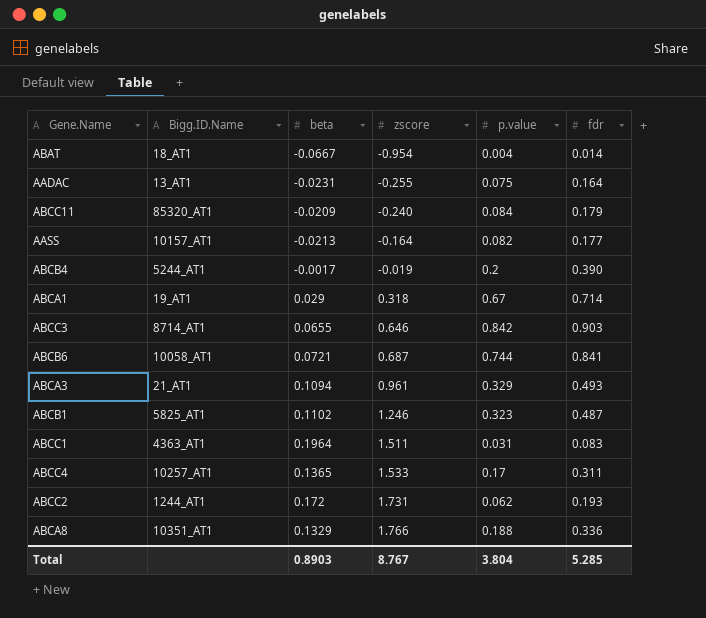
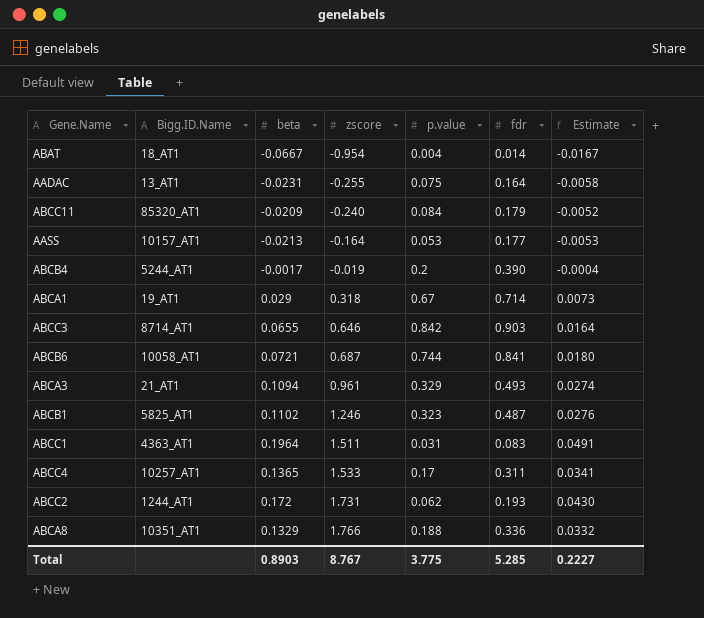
column Estimate | formula: none -> [beta] * 0.25
AASS | p.value: 0.082 -> 0.053
Total | p.value: 3.804 -> 3.775

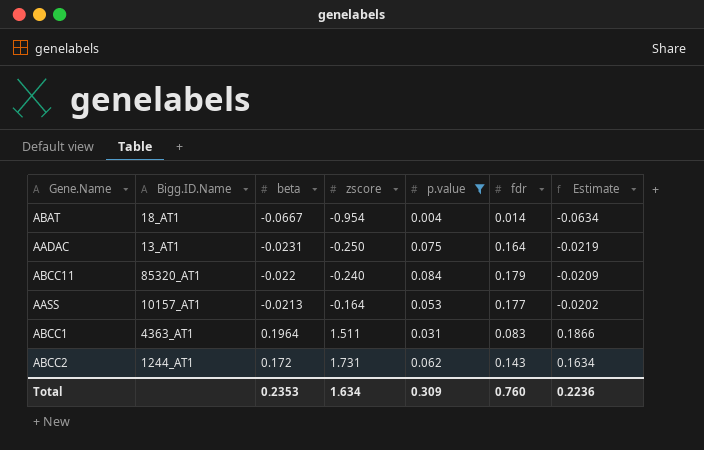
filter: none -> p.value <= 0.084
column Estimate | formula: [beta] * 0.25 -> [beta] * 0.95
AADAC | zscore: -0.255 -> -0.250
ABCC11 | beta: -0.0209 -> -0.022
ABCC2 | fdr: 0.193 -> 0.143
Total | beta: 0.8903 -> 0.2353
Total | zscore: 8.767 -> 1.634
Total | p.value: 3.775 -> 0.309
Total | fdr: 5.285 -> 0.760
Total | Estimate: 0.2227 -> 0.2236

